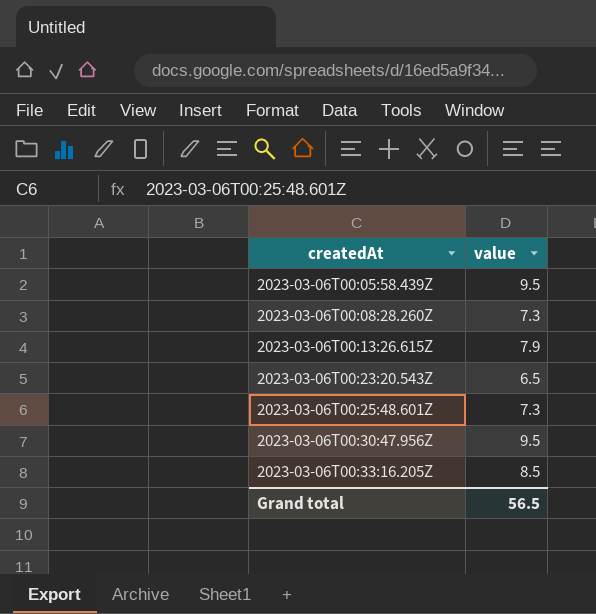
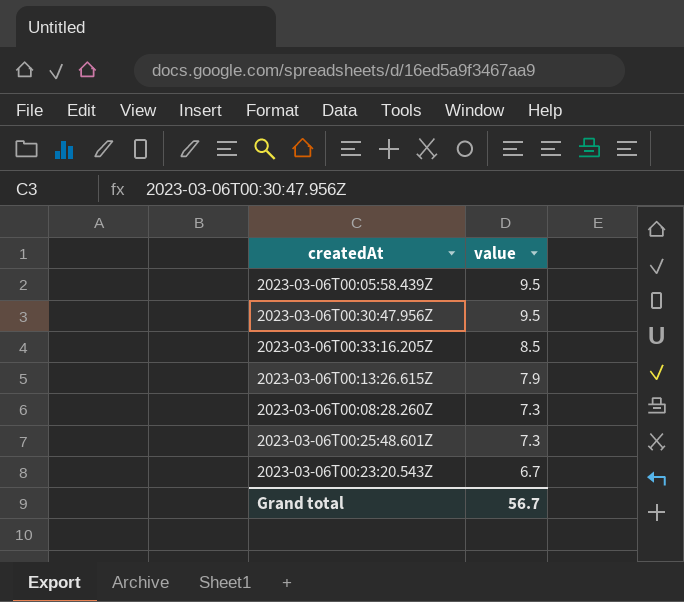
row order: createdAt ascending -> value descending
2023-03-06T00:23:20.543Z | value: 6.5 -> 6.7
Grand total | value: 56.5 -> 56.7

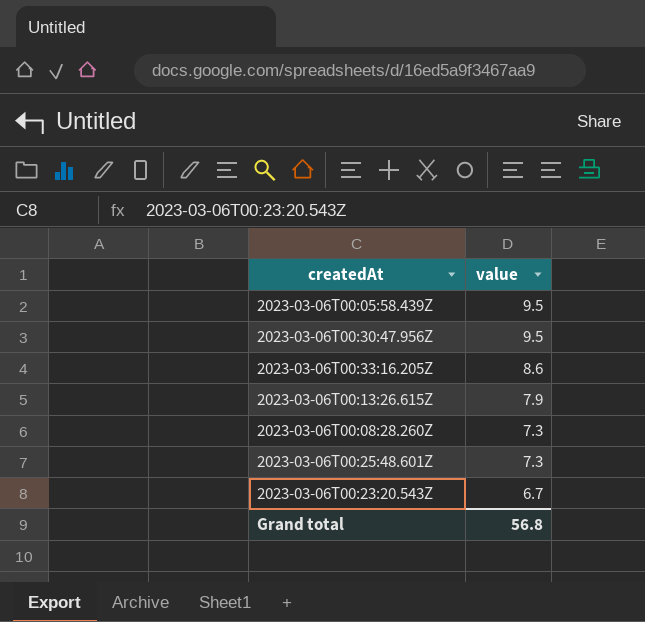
2023-03-06T00:33:16.205Z | value: 8.5 -> 8.6
Grand total | value: 56.7 -> 56.8

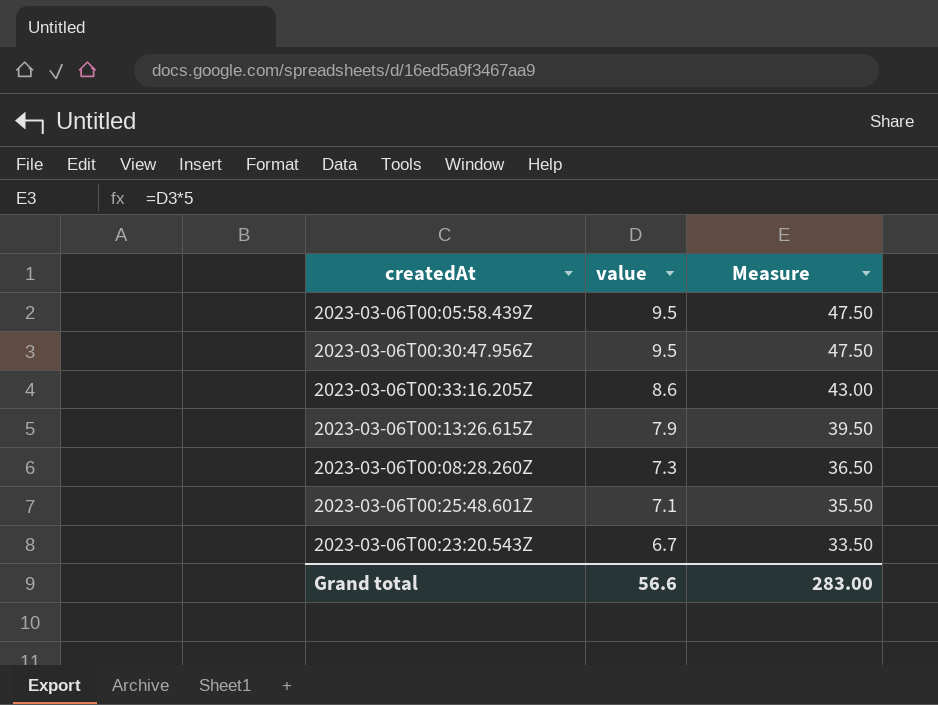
column Measure | formula: none -> [value] * 5
2023-03-06T00:25:48.601Z | value: 7.3 -> 7.1
Grand total | value: 56.8 -> 56.6

